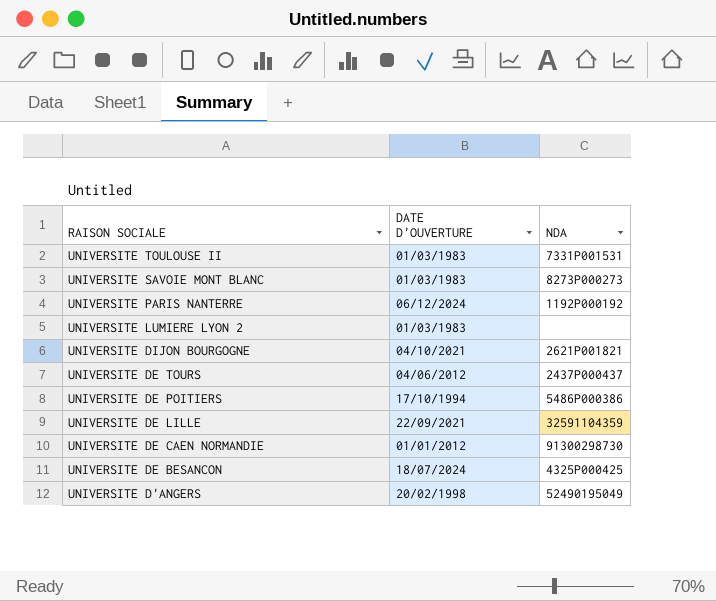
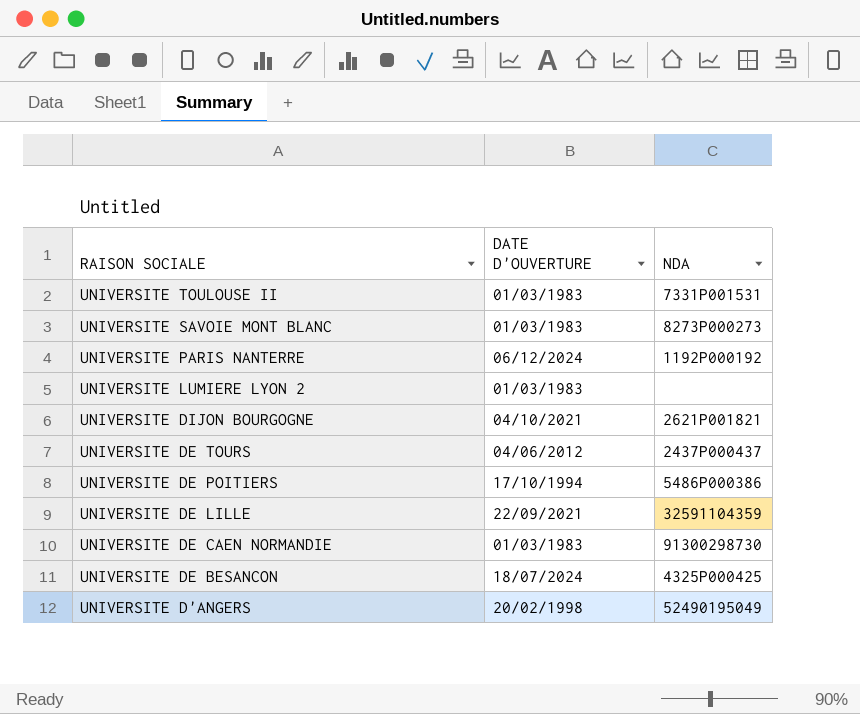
UNIVERSITE DE CAEN NORMANDIE | DATE D'OUVERTURE: 01/01/2012 -> 01/03/1983

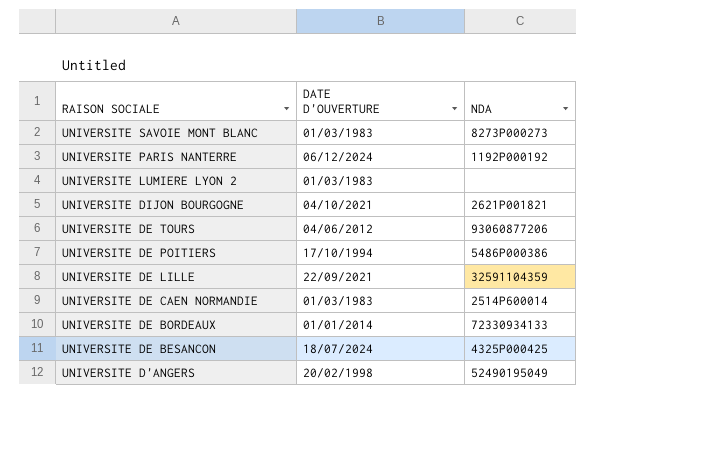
row UNIVERSITE TOULOUSE II: 01/03/1983 | 7331P001531 -> none
UNIVERSITE DE TOURS | NDA: 2437P000437 -> 93060877206
UNIVERSITE DE CAEN NORMANDIE | NDA: 91300298730 -> 2514P600014
row UNIVERSITE DE BORDEAUX: none -> 01/01/2014 | 72330934133

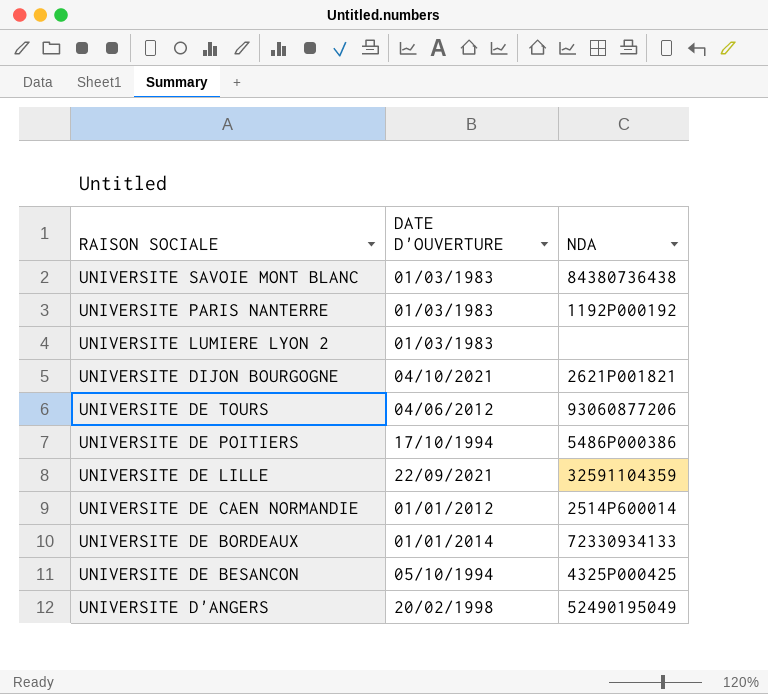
UNIVERSITE SAVOIE MONT BLANC | NDA: 8273P000273 -> 84380736438
UNIVERSITE PARIS NANTERRE | DATE D'OUVERTURE: 06/12/2024 -> 01/03/1983
UNIVERSITE DE CAEN NORMANDIE | DATE D'OUVERTURE: 01/03/1983 -> 01/01/2012
UNIVERSITE DE BESANCON | DATE D'OUVERTURE: 18/07/2024 -> 05/10/1994

